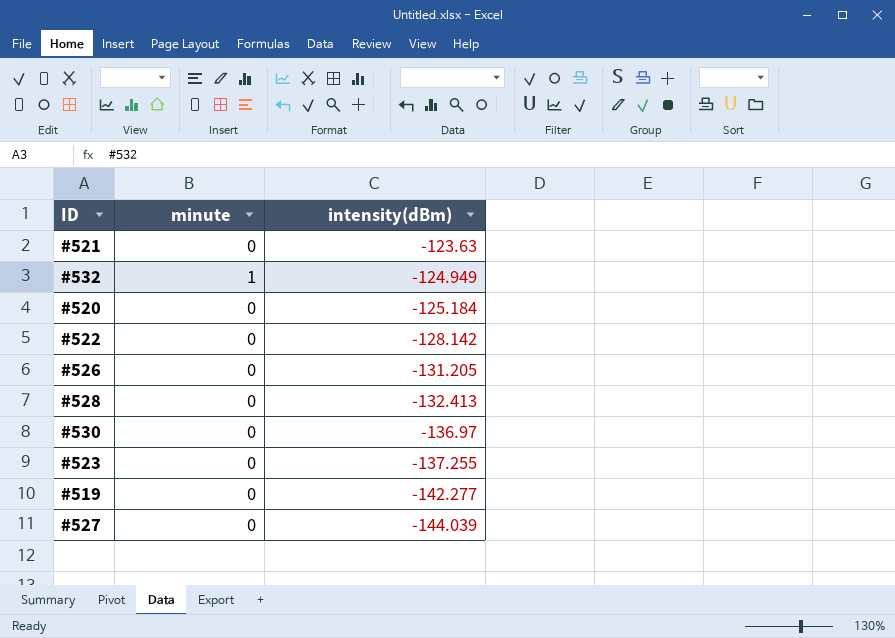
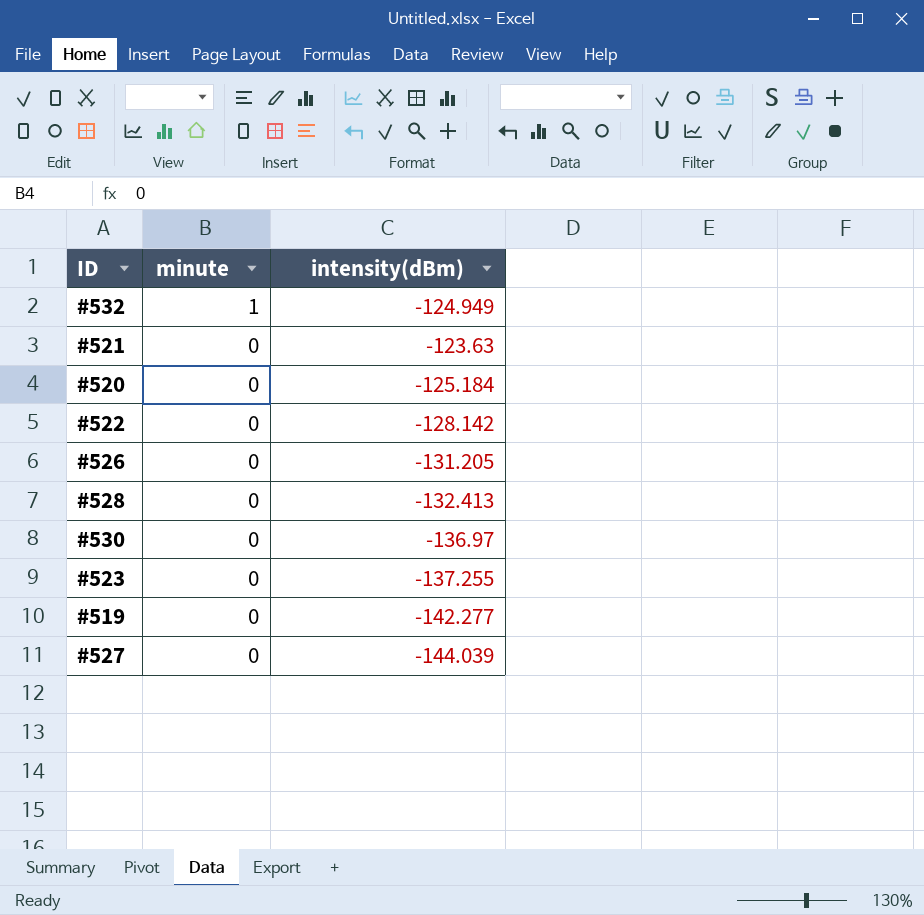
row order: intensity(dBm) descending -> minute descending

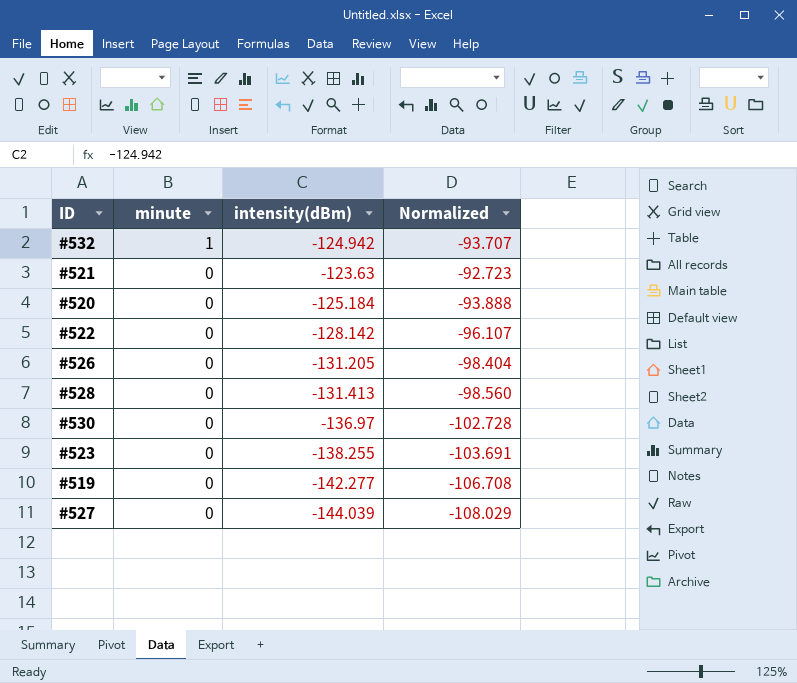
column Normalized | formula: none -> [intensity(dBm)] * 0.75
#532 | intensity(dBm): -124.949 -> -124.942
#528 | intensity(dBm): -132.413 -> -131.413
#523 | intensity(dBm): -137.255 -> -138.255

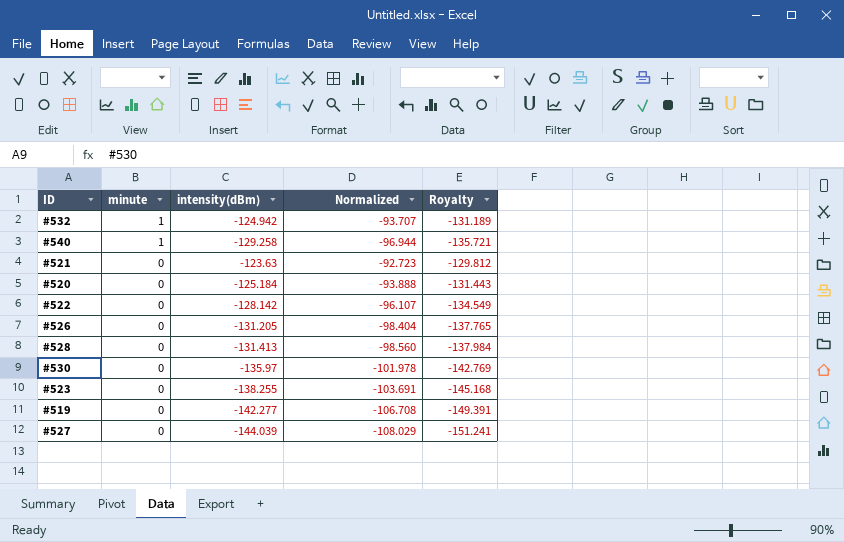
column Royalty | formula: none -> [intensity(dBm)] * 1.05
row #540: none -> 1 | -129.258 | -96.944 | -135.721
#530 | intensity(dBm): -136.97 -> -135.97
#530 | Normalized: -102.728 -> -101.978

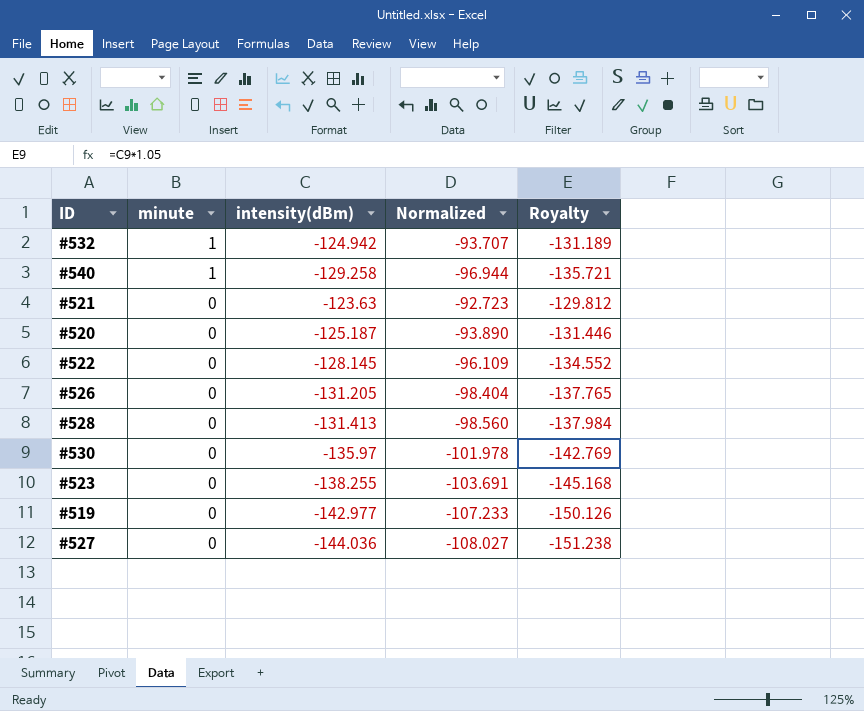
#520 | intensity(dBm): -125.184 -> -125.187
#520 | Normalized: -93.888 -> -93.890
#520 | Royalty: -131.443 -> -131.446
#522 | intensity(dBm): -128.142 -> -128.145
#522 | Normalized: -96.107 -> -96.109
#522 | Royalty: -134.549 -> -134.552
#519 | intensity(dBm): -142.277 -> -142.977
#519 | Normalized: -106.708 -> -107.233
#519 | Royalty: -149.391 -> -150.126
#527 | intensity(dBm): -144.039 -> -144.036
#527 | Normalized: -108.029 -> -108.027
#527 | Royalty: -151.241 -> -151.238

